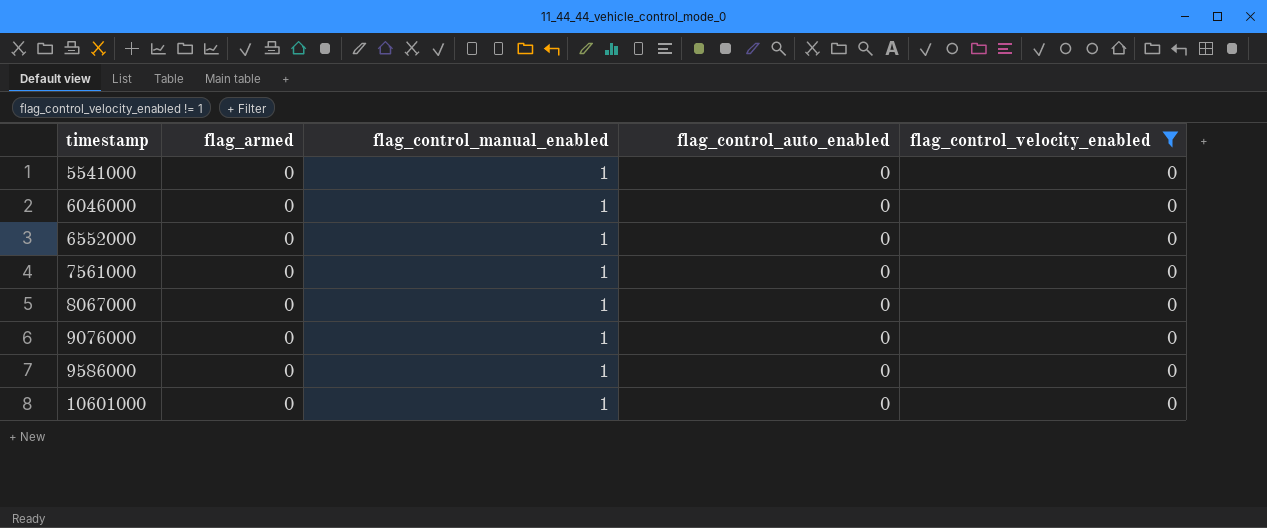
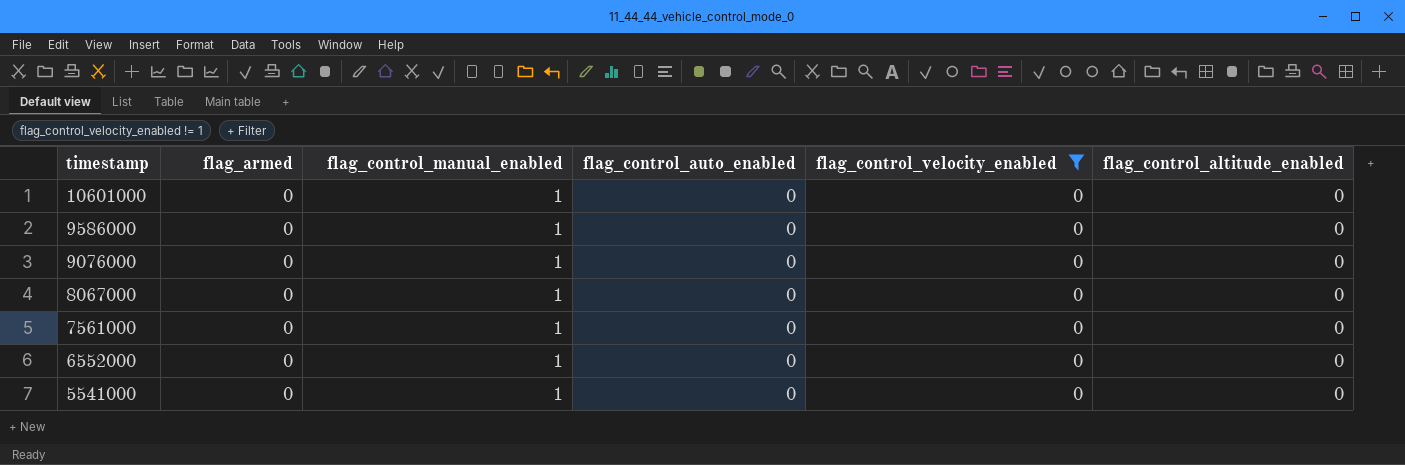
row order: timestamp ascending -> timestamp descending
column flag_control_altitude_enabled | position: none -> 6
row 6046000: 0 | 1 | 0 | 0 -> none

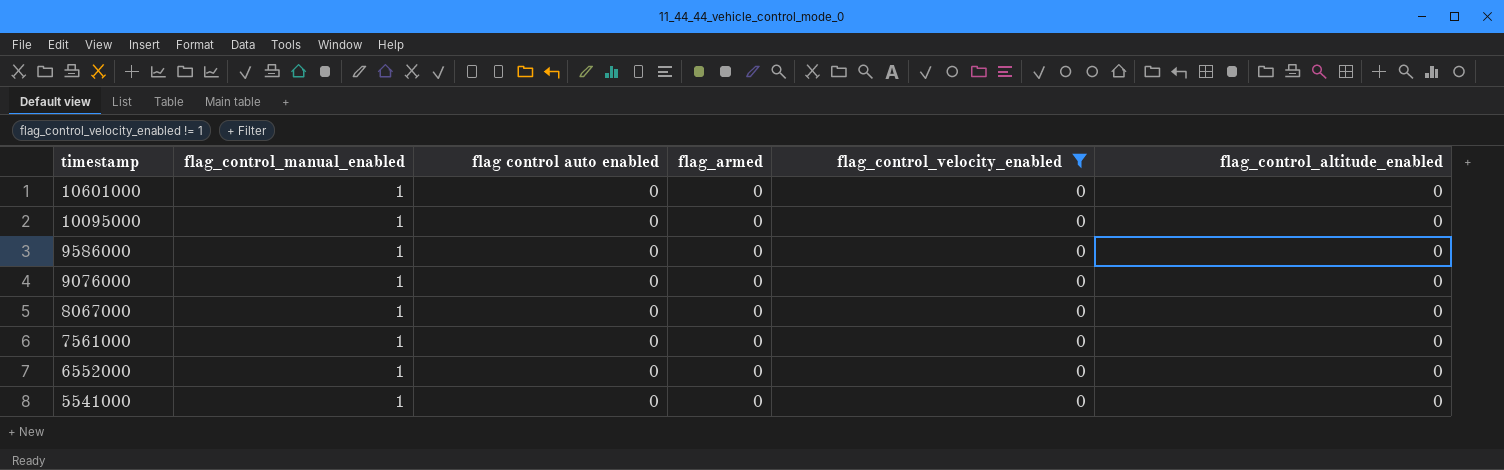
column name: flag_control_auto_enabled -> flag control auto enabled
column flag_armed | position: 2 -> 4
row 10095000: none -> 1 | 0 | 0 | 0 | 0

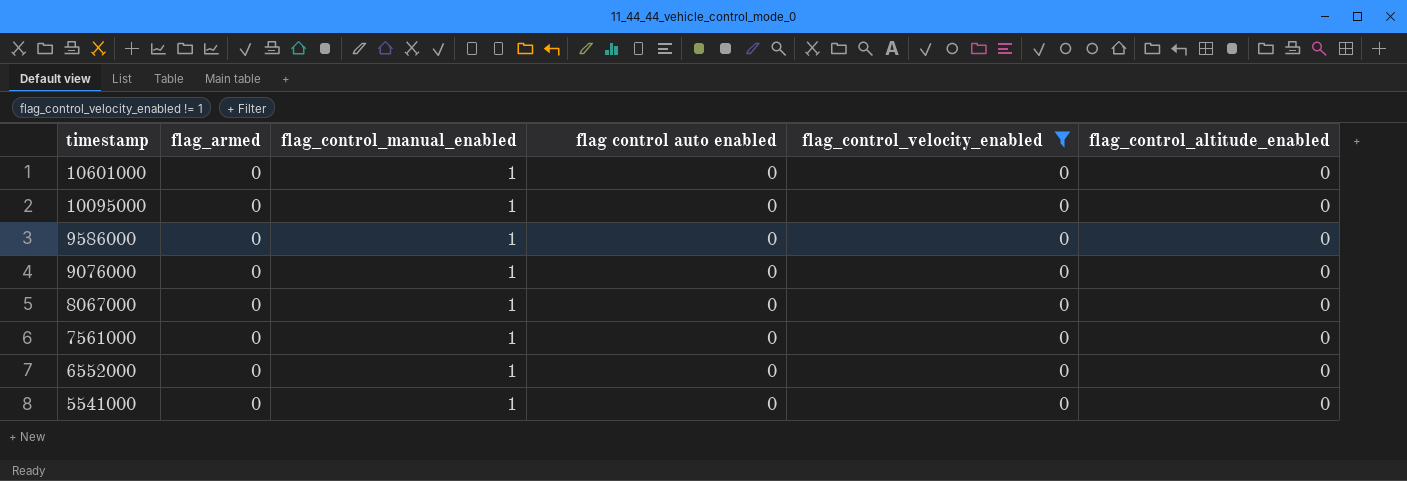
column flag_armed | position: 4 -> 2

